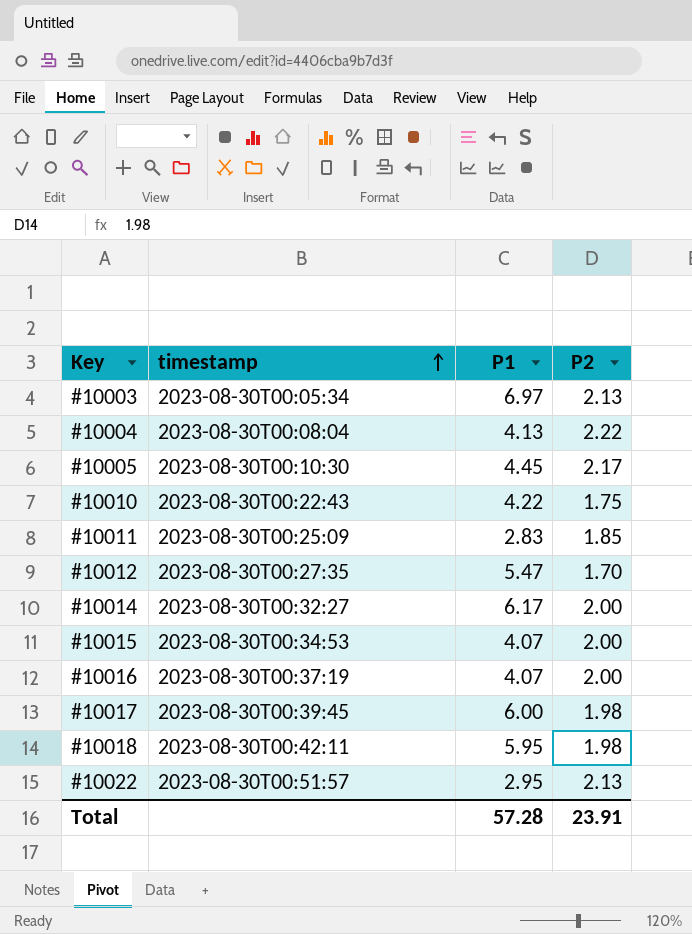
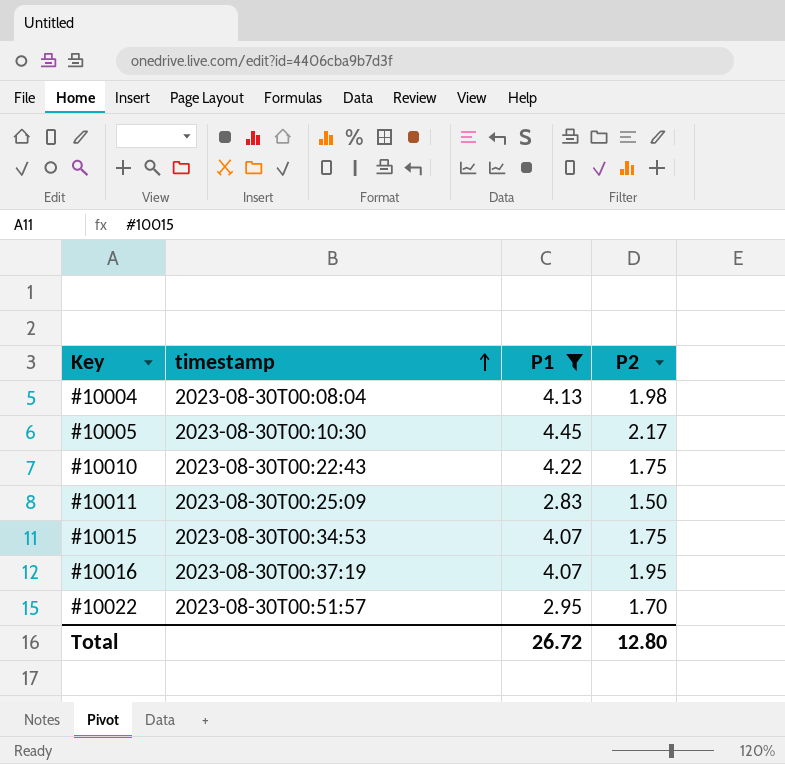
filter: none -> P1 <= 4.45
#10004 | P2: 2.22 -> 1.98
#10011 | P2: 1.85 -> 1.50
#10015 | P2: 2.00 -> 1.75
#10016 | P2: 2.00 -> 1.95
#10022 | P2: 2.13 -> 1.70
Total | P1: 57.28 -> 26.72
Total | P2: 23.91 -> 12.80

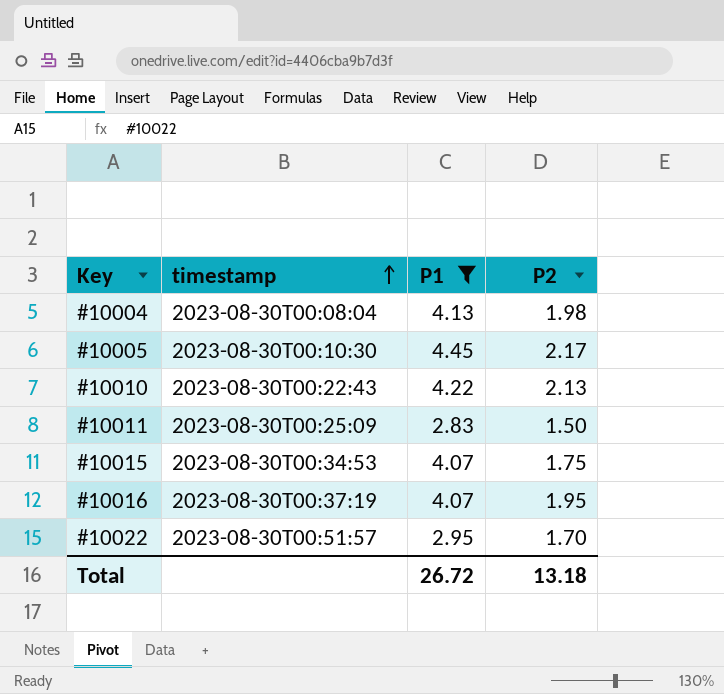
#10010 | P2: 1.75 -> 2.13
Total | P2: 12.80 -> 13.18

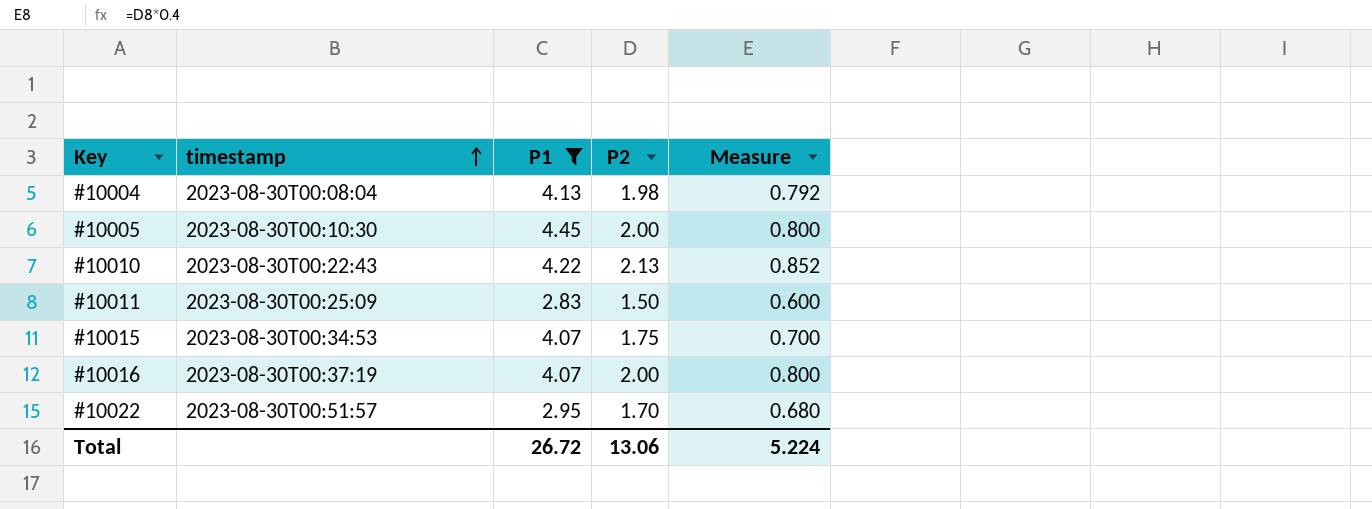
column Measure | formula: none -> [P2] * 0.4
#10005 | P2: 2.17 -> 2.00
#10016 | P2: 1.95 -> 2.00
Total | P2: 13.18 -> 13.06

